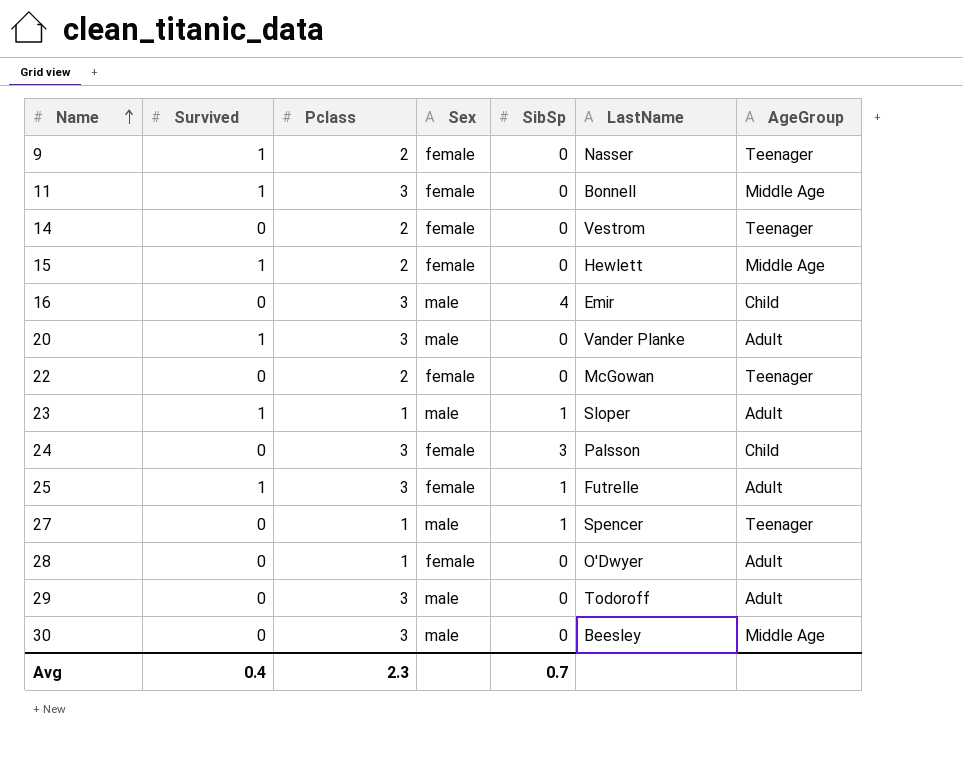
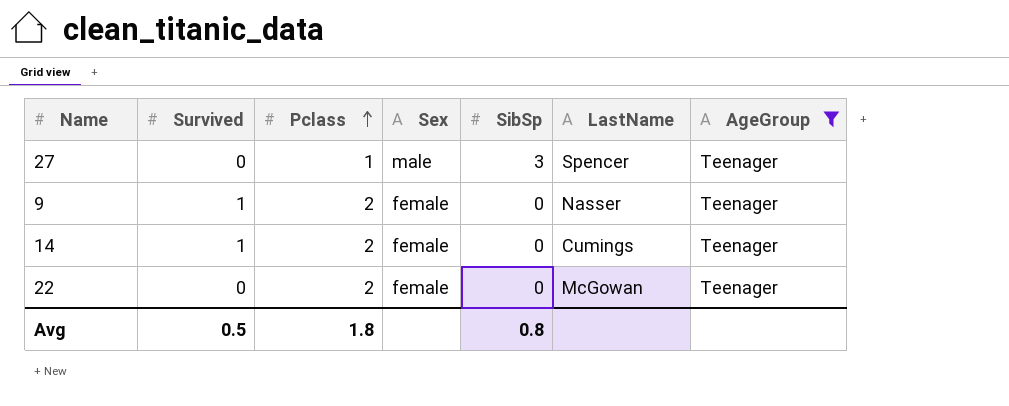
filter: none -> AgeGroup = Teenager
row order: Name ascending -> Pclass ascending
27 | SibSp: 1 -> 3
14 | Survived: 0 -> 1
14 | LastName: Vestrom -> Cumings
Avg | Survived: 0.4 -> 0.5
Avg | Pclass: 2.3 -> 1.8
Avg | SibSp: 0.7 -> 0.8

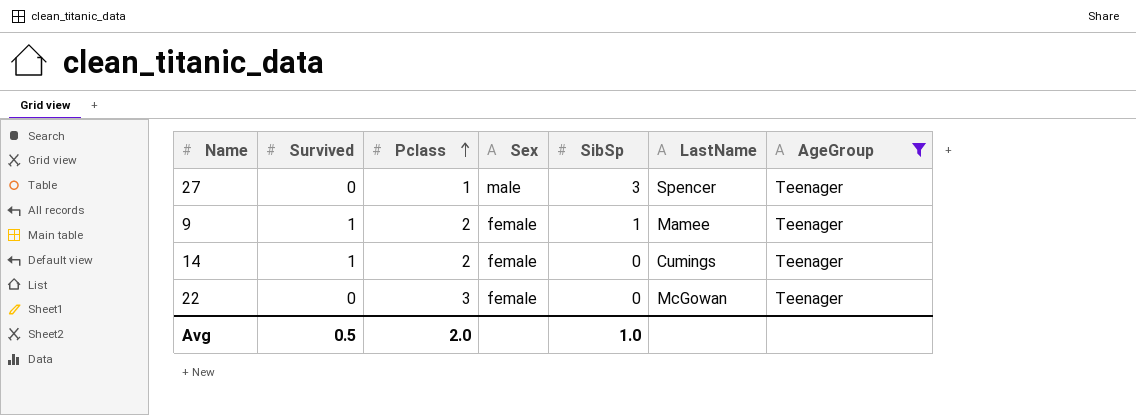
9 | SibSp: 0 -> 1
9 | LastName: Nasser -> Mamee
22 | Pclass: 2 -> 3
Avg | Pclass: 1.8 -> 2.0
Avg | SibSp: 0.8 -> 1.0

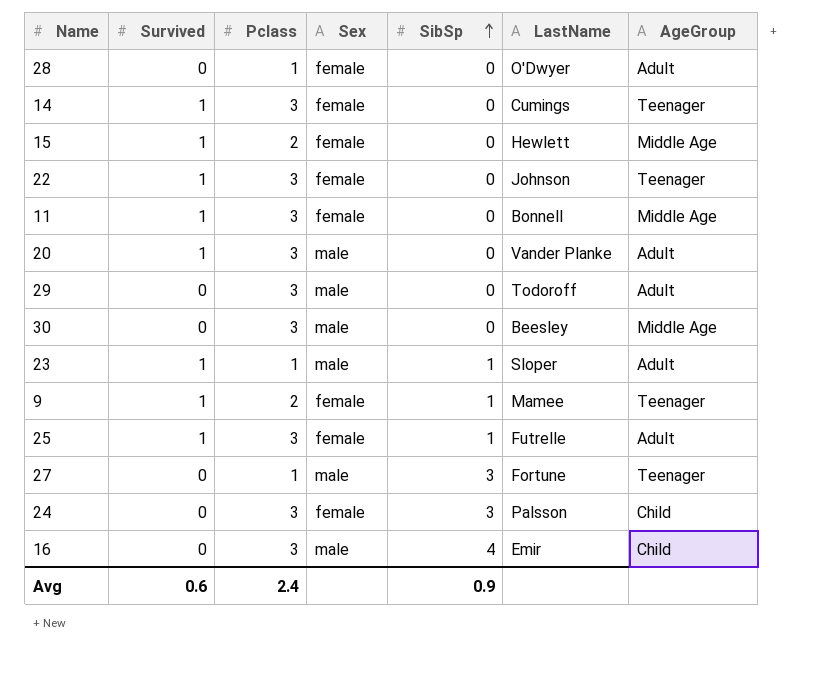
filter: AgeGroup = Teenager -> none
row order: Pclass ascending -> SibSp ascending
14 | Pclass: 2 -> 3
22 | Survived: 0 -> 1
22 | LastName: McGowan -> Johnson
27 | LastName: Spencer -> Fortune
Avg | Survived: 0.5 -> 0.6
Avg | Pclass: 2.0 -> 2.4
Avg | SibSp: 1.0 -> 0.9

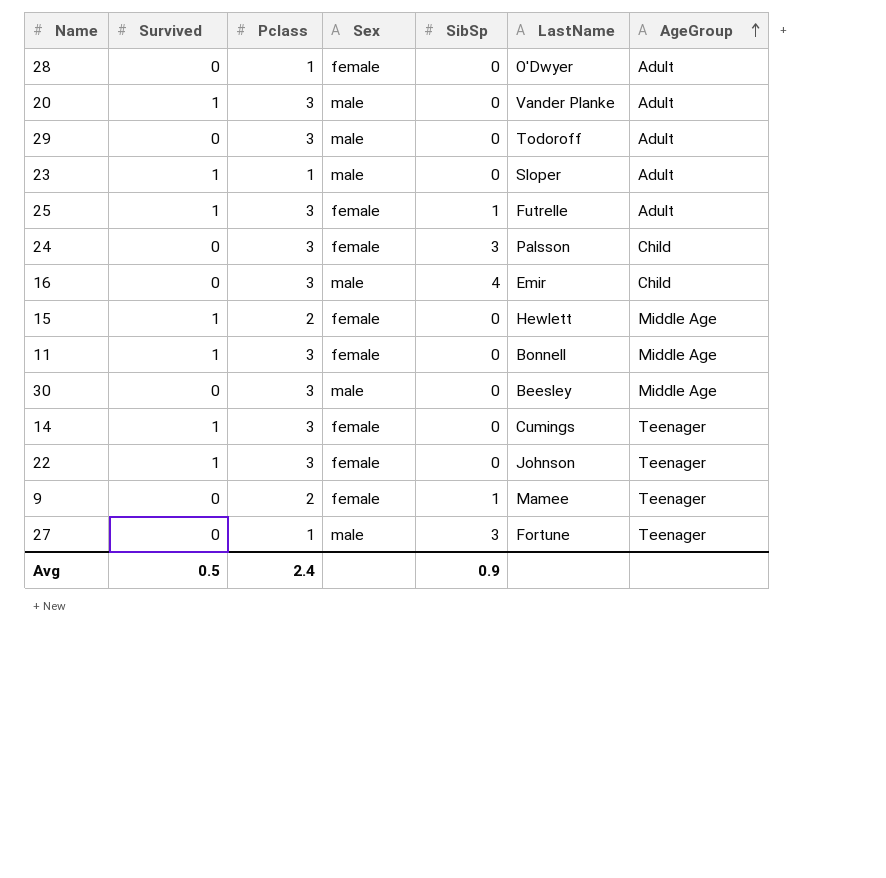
row order: SibSp ascending -> AgeGroup ascending
23 | SibSp: 1 -> 0
9 | Survived: 1 -> 0
Avg | Survived: 0.6 -> 0.5

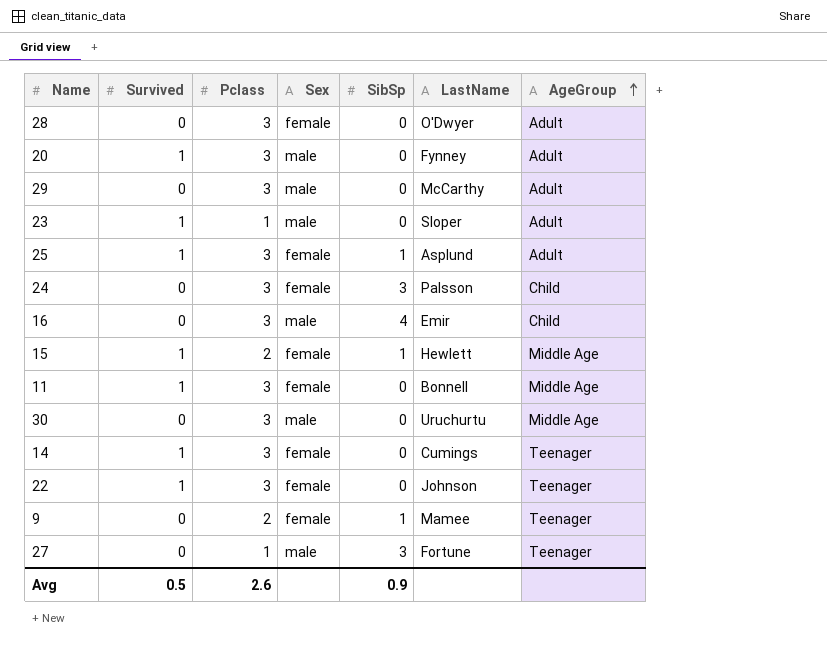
28 | Pclass: 1 -> 3
20 | LastName: Vander Planke -> Fynney
29 | LastName: Todoroff -> McCarthy
25 | LastName: Futrelle -> Asplund
15 | SibSp: 0 -> 1
30 | LastName: Beesley -> Uruchurtu
Avg | Pclass: 2.4 -> 2.6

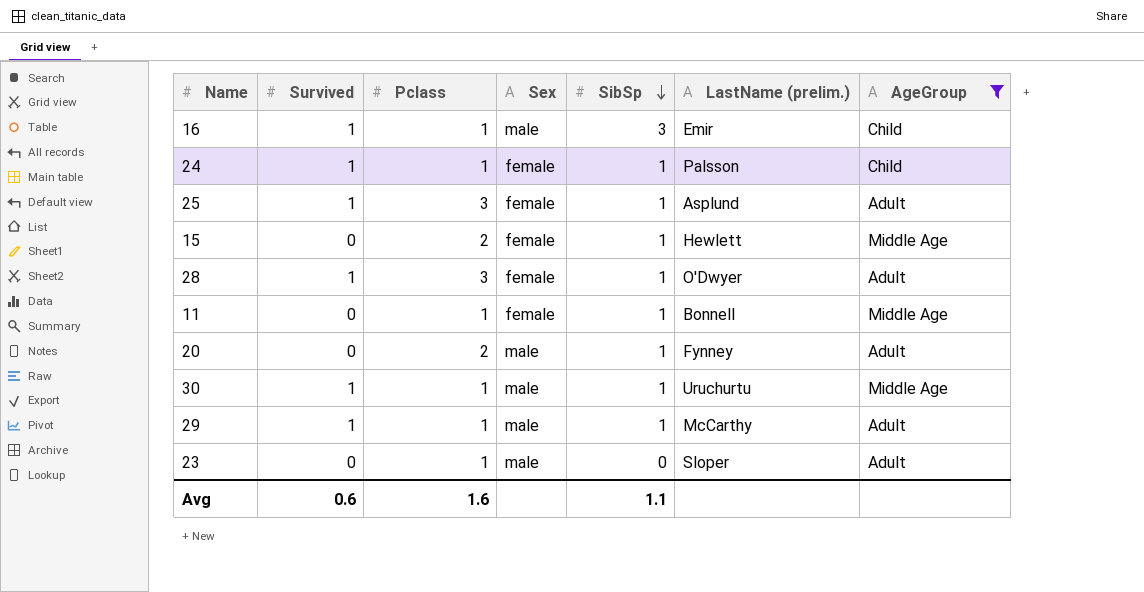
filter: none -> AgeGroup != Teenager
row order: AgeGroup ascending -> SibSp descending
column name: LastName -> LastName (prelim.)
16 | Survived: 0 -> 1
16 | Pclass: 3 -> 1
16 | SibSp: 4 -> 3
24 | Survived: 0 -> 1
24 | Pclass: 3 -> 1
24 | SibSp: 3 -> 1
15 | Survived: 1 -> 0
28 | Survived: 0 -> 1
28 | SibSp: 0 -> 1
11 | Survived: 1 -> 0
11 | Pclass: 3 -> 1
11 | SibSp: 0 -> 1
20 | Survived: 1 -> 0
20 | Pclass: 3 -> 2
20 | SibSp: 0 -> 1
30 | Survived: 0 -> 1
30 | Pclass: 3 -> 1
30 | SibSp: 0 -> 1
29 | Survived: 0 -> 1
29 | Pclass: 3 -> 1
29 | SibSp: 0 -> 1
23 | Survived: 1 -> 0
Avg | Survived: 0.5 -> 0.6
Avg | Pclass: 2.6 -> 1.6
Avg | SibSp: 0.9 -> 1.1

